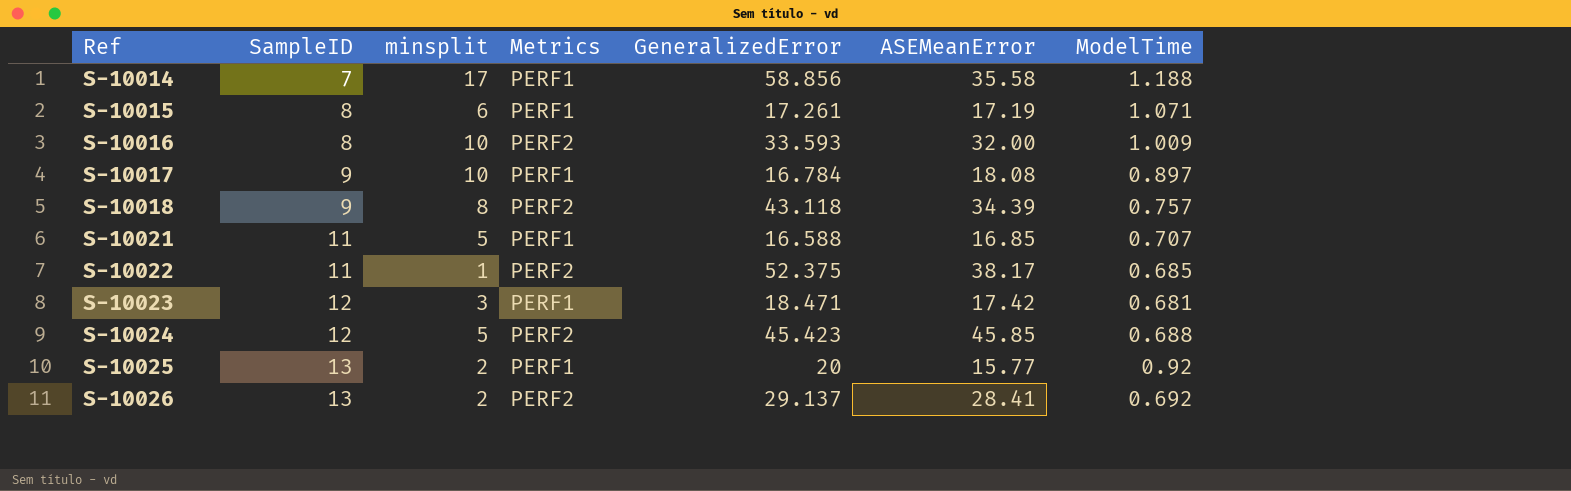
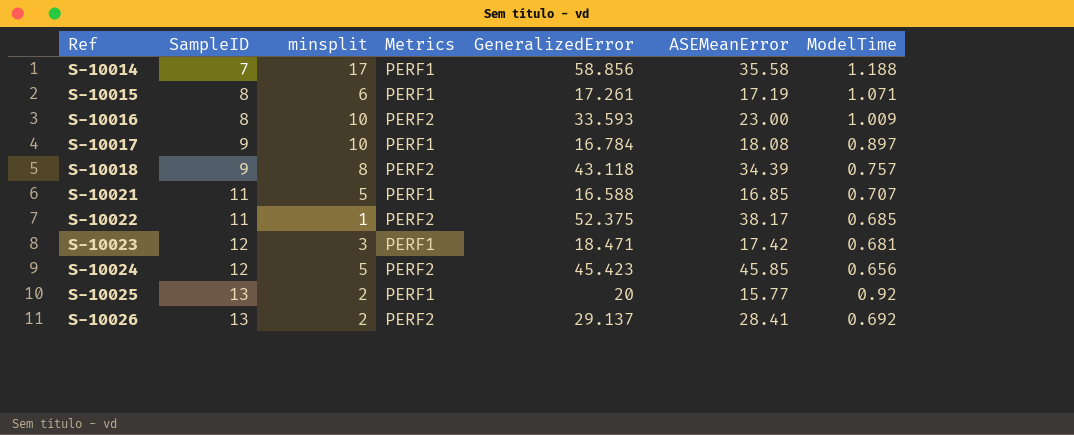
S-10016 | ASEMeanError: 32.00 -> 23.00
S-10024 | ModelTime: 0.688 -> 0.656

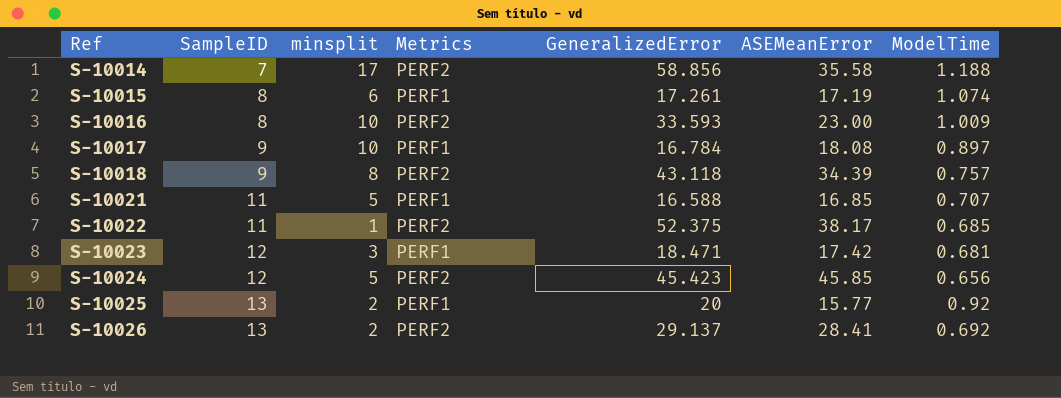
S-10014 | Metrics: PERF1 -> PERF2
S-10015 | ModelTime: 1.071 -> 1.074

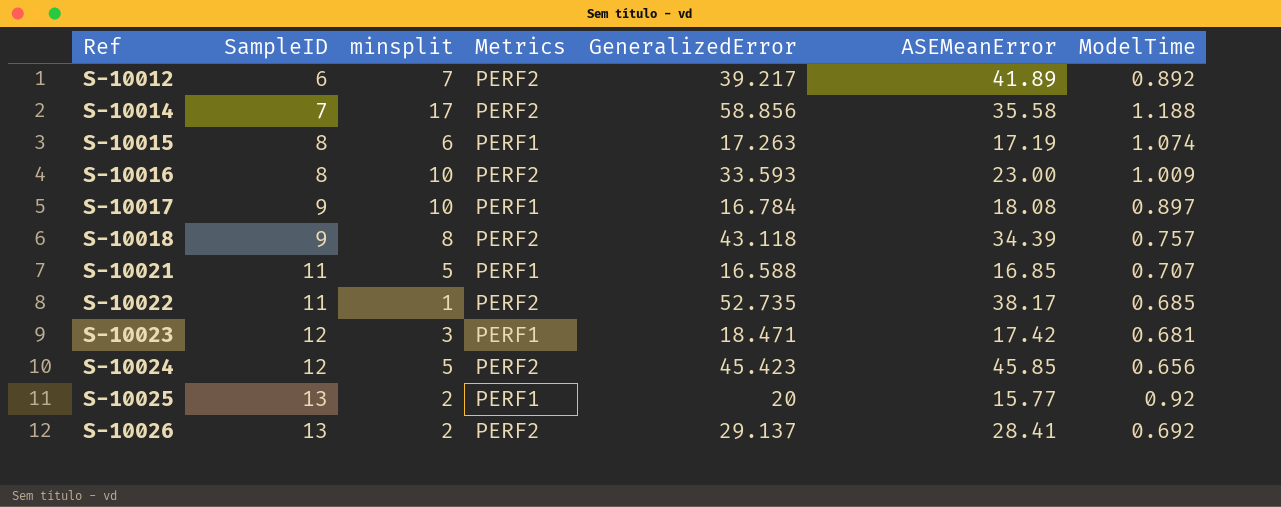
row S-10012: none -> 6 | 7 | PERF2 | 39.217 | 41.89 | 0.892
S-10015 | GeneralizedError: 17.261 -> 17.263
S-10022 | GeneralizedError: 52.375 -> 52.735

